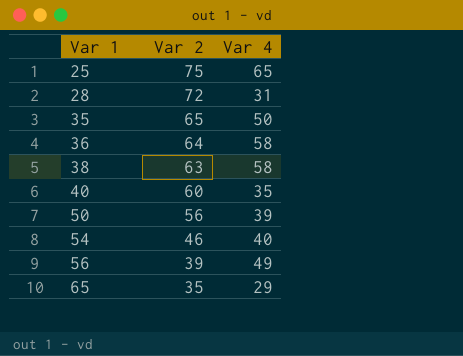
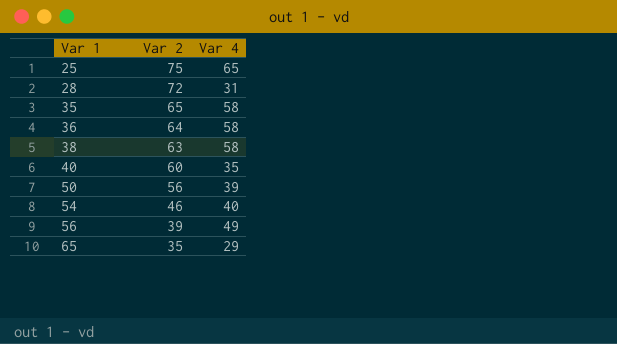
35 | Var 4: 50 -> 58

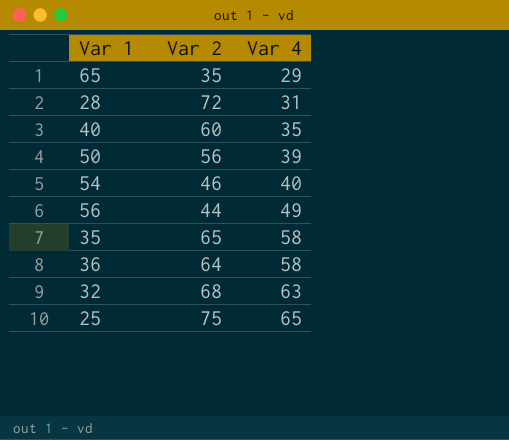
row order: Var 1 ascending -> Var 4 ascending
row 38: 63 | 58 -> none
56 | Var 2: 39 -> 44
row 32: none -> 68 | 63

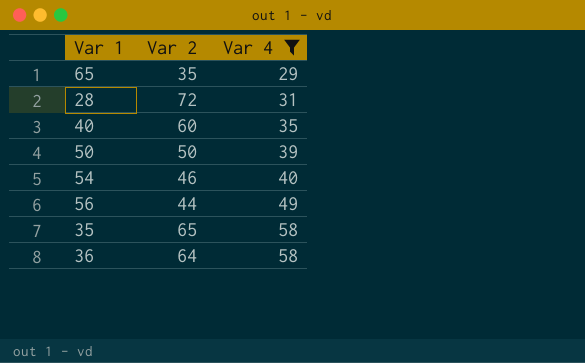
filter: none -> Var 4 <= 58
50 | Var 2: 56 -> 50

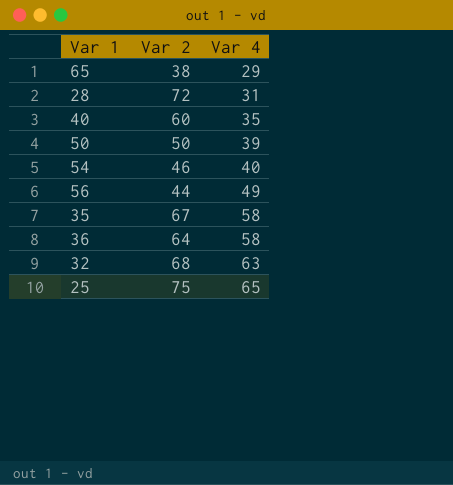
filter: Var 4 <= 58 -> none
65 | Var 2: 35 -> 38
35 | Var 2: 65 -> 67

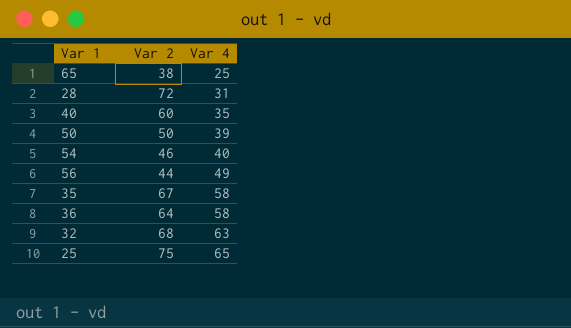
65 | Var 4: 29 -> 25

